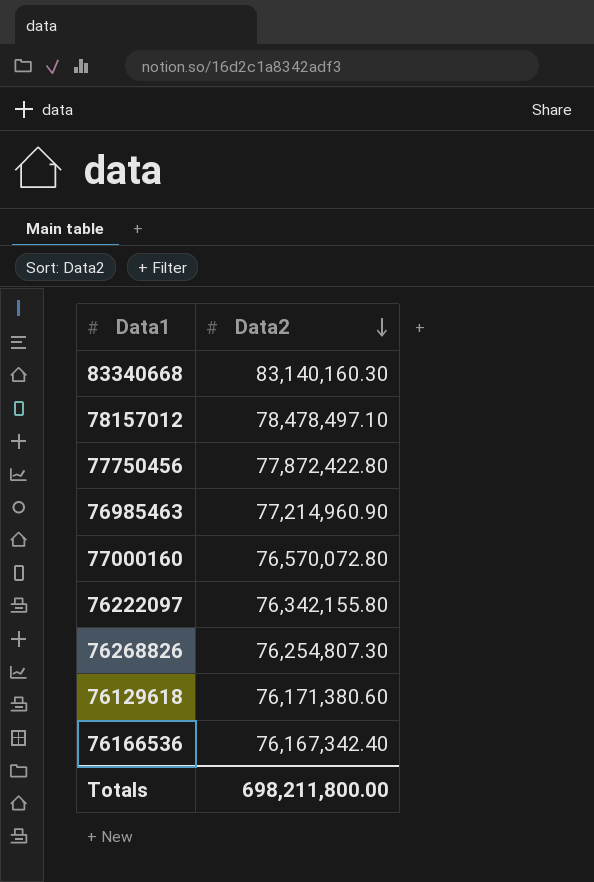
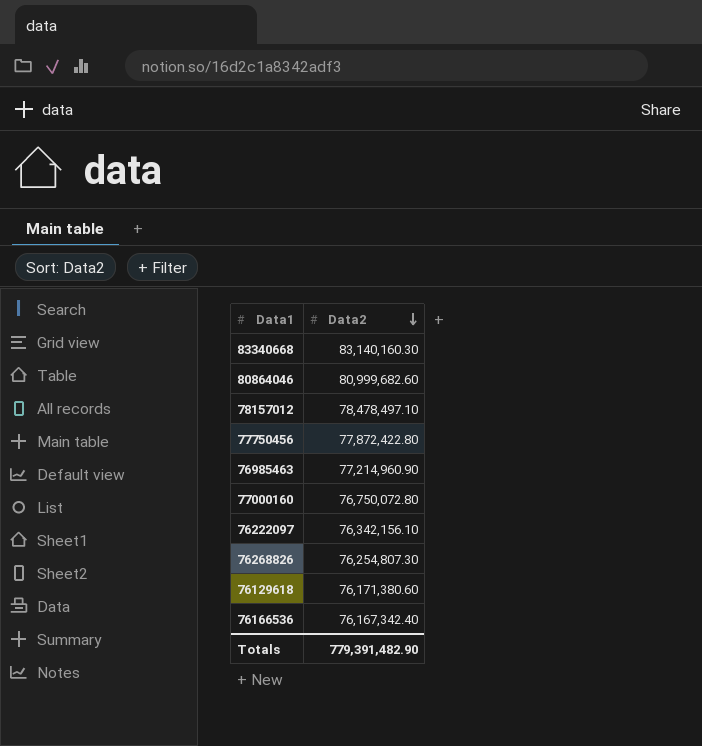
row 80864046: none -> 80,999,682.60
77000160 | Data2: 76,570,072.80 -> 76,750,072.80
76222097 | Data2: 76,342,155.80 -> 76,342,156.10
Totals | Data2: 698,211,800.00 -> 779,391,482.90

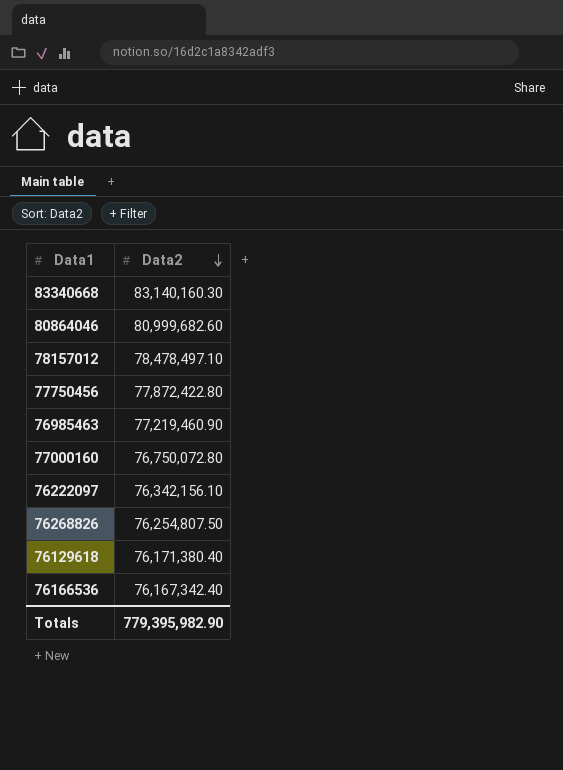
76985463 | Data2: 77,214,960.90 -> 77,219,460.90
76268826 | Data2: 76,254,807.30 -> 76,254,807.50
76129618 | Data2: 76,171,380.60 -> 76,171,380.40
Totals | Data2: 779,391,482.90 -> 779,395,982.90

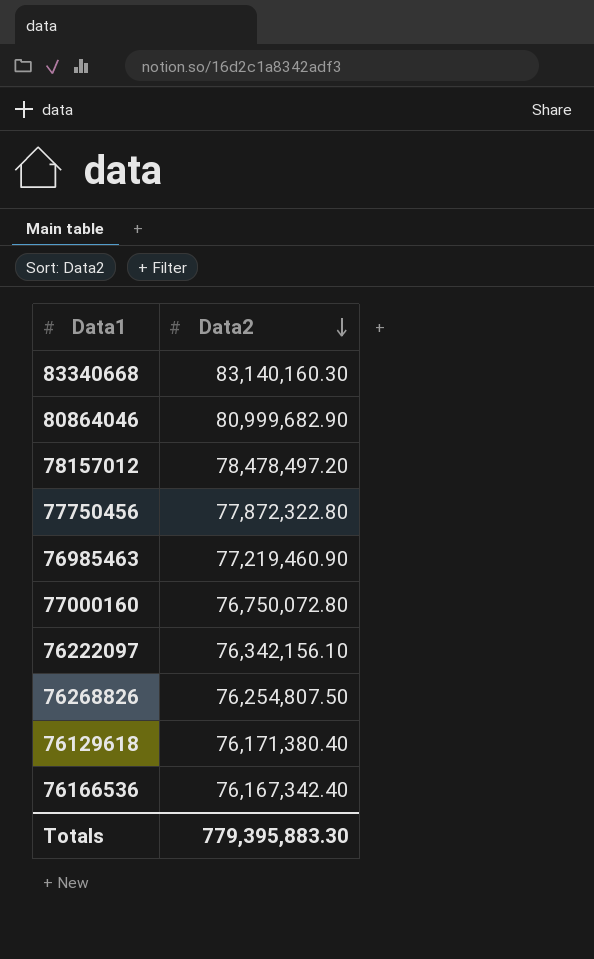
80864046 | Data2: 80,999,682.60 -> 80,999,682.90
78157012 | Data2: 78,478,497.10 -> 78,478,497.20
77750456 | Data2: 77,872,422.80 -> 77,872,322.80
Totals | Data2: 779,395,982.90 -> 779,395,883.30

